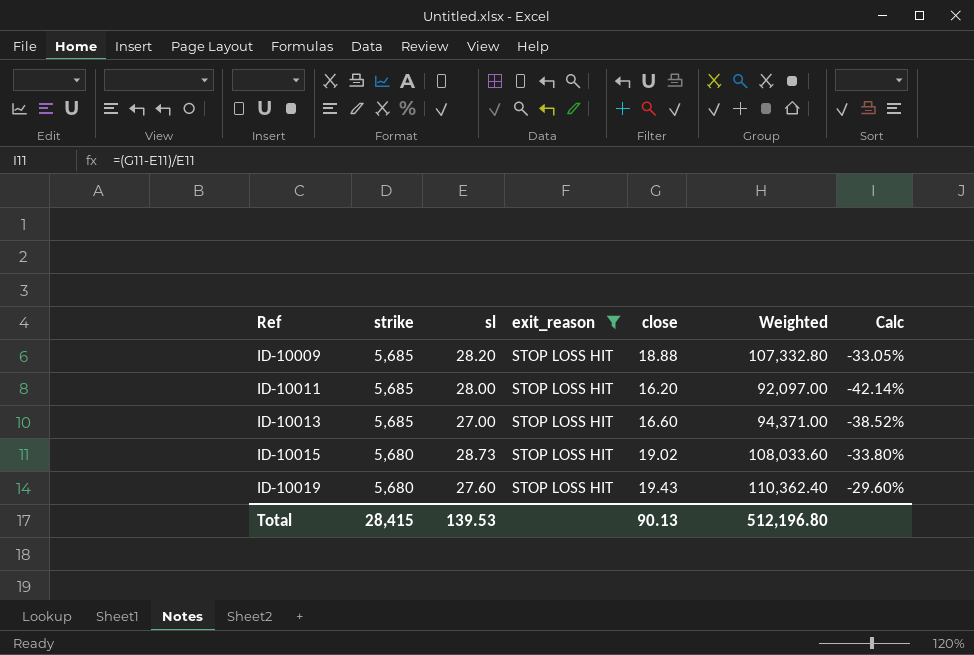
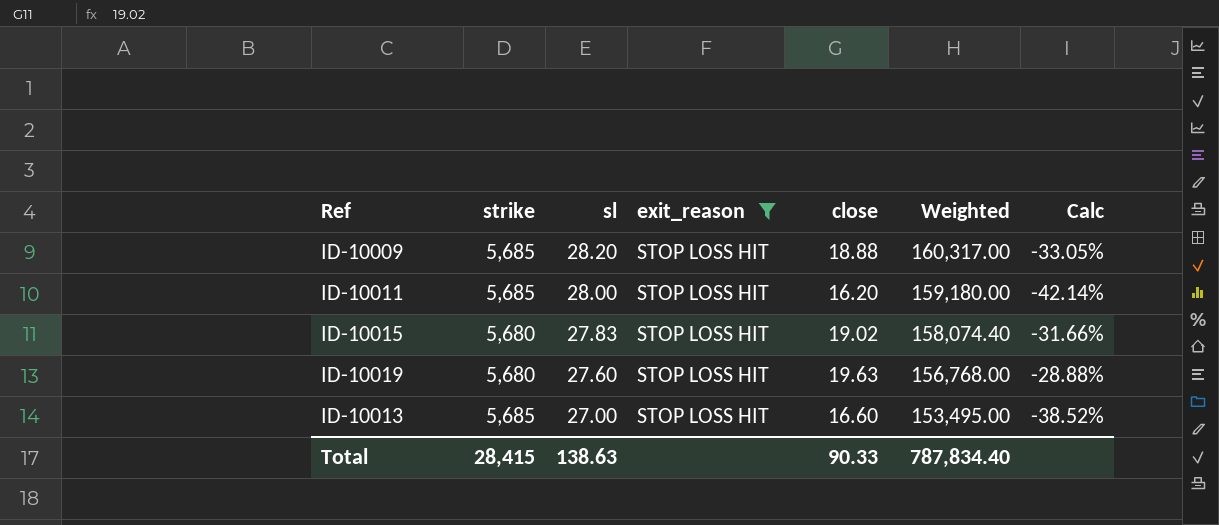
row order: Ref ascending -> sl descending
column Weighted | formula: [strike] * [close] -> [strike] * [sl]
ID-10015 | sl: 28.73 -> 27.83
ID-10015 | Calc: -33.80% -> -31.66%
ID-10019 | close: 19.43 -> 19.63
ID-10019 | Calc: -29.60% -> -28.88%
Total | sl: 139.53 -> 138.63
Total | close: 90.13 -> 90.33
Total | Weighted: 512,196.80 -> 787,834.40

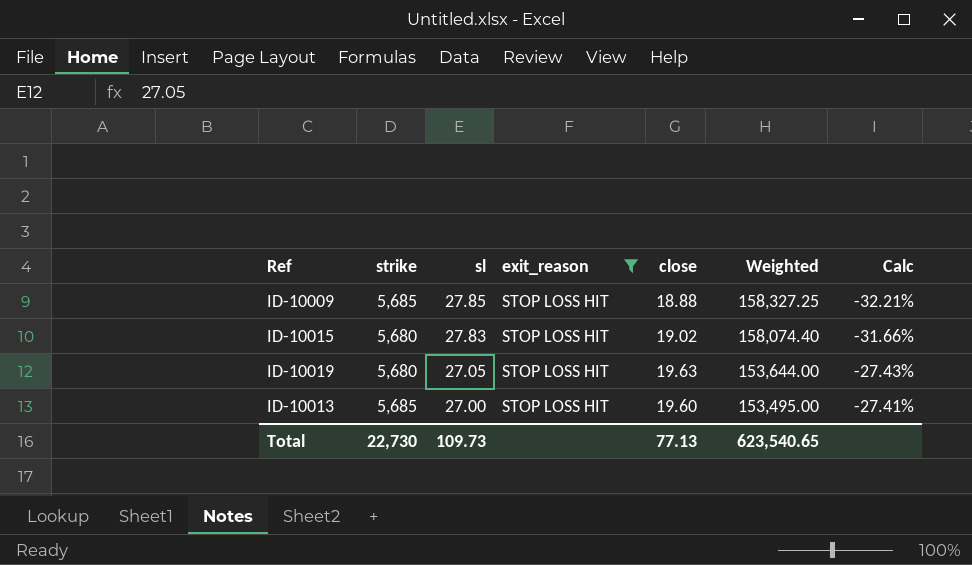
row ID-10011: 5,685 | 28.00 | STOP LOSS HIT | 16.20 | 159,180.00 | -42.14% -> none
ID-10009 | sl: 28.20 -> 27.85
ID-10009 | Weighted: 160,317.00 -> 158,327.25
ID-10009 | Calc: -33.05% -> -32.21%
ID-10019 | sl: 27.60 -> 27.05
ID-10019 | Weighted: 156,768.00 -> 153,644.00
ID-10019 | Calc: -28.88% -> -27.43%
ID-10013 | close: 16.60 -> 19.60
ID-10013 | Calc: -38.52% -> -27.41%
Total | strike: 28,415 -> 22,730
Total | sl: 138.63 -> 109.73
Total | close: 90.33 -> 77.13
Total | Weighted: 787,834.40 -> 623,540.65

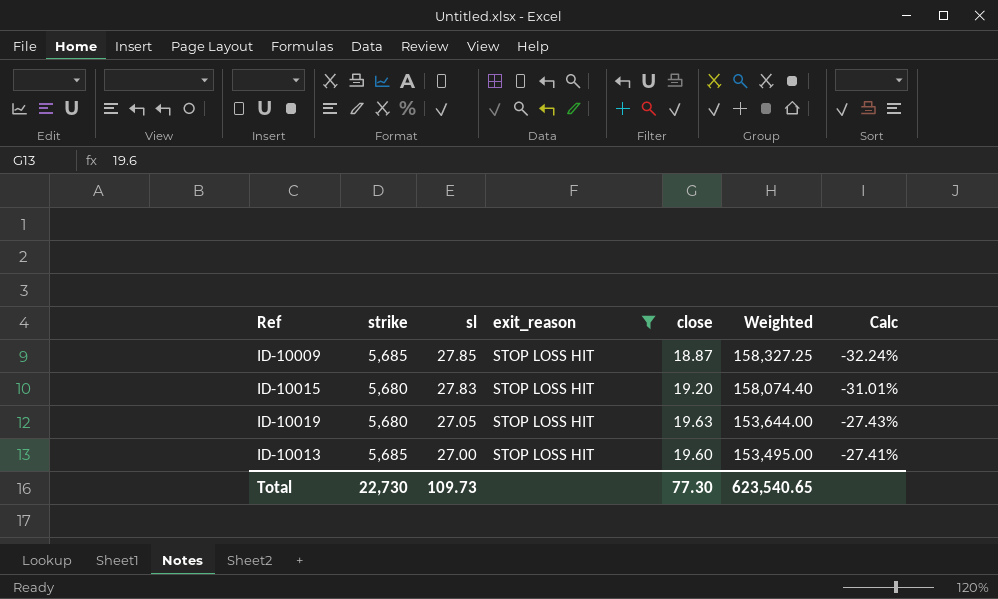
ID-10009 | close: 18.88 -> 18.87
ID-10009 | Calc: -32.21% -> -32.24%
ID-10015 | close: 19.02 -> 19.20
ID-10015 | Calc: -31.66% -> -31.01%
Total | close: 77.13 -> 77.30

